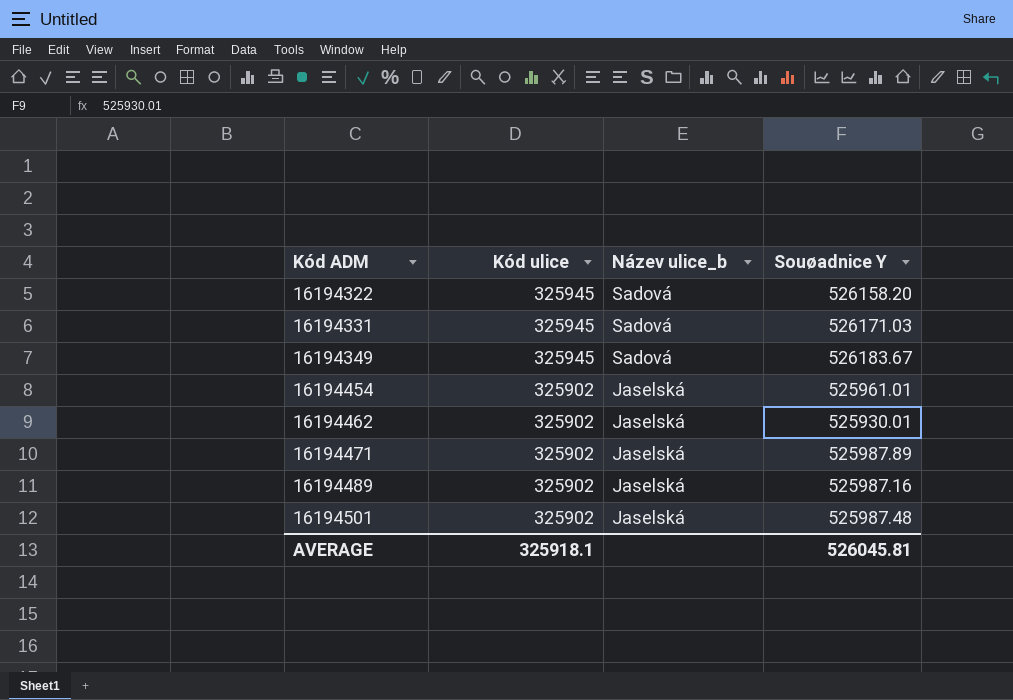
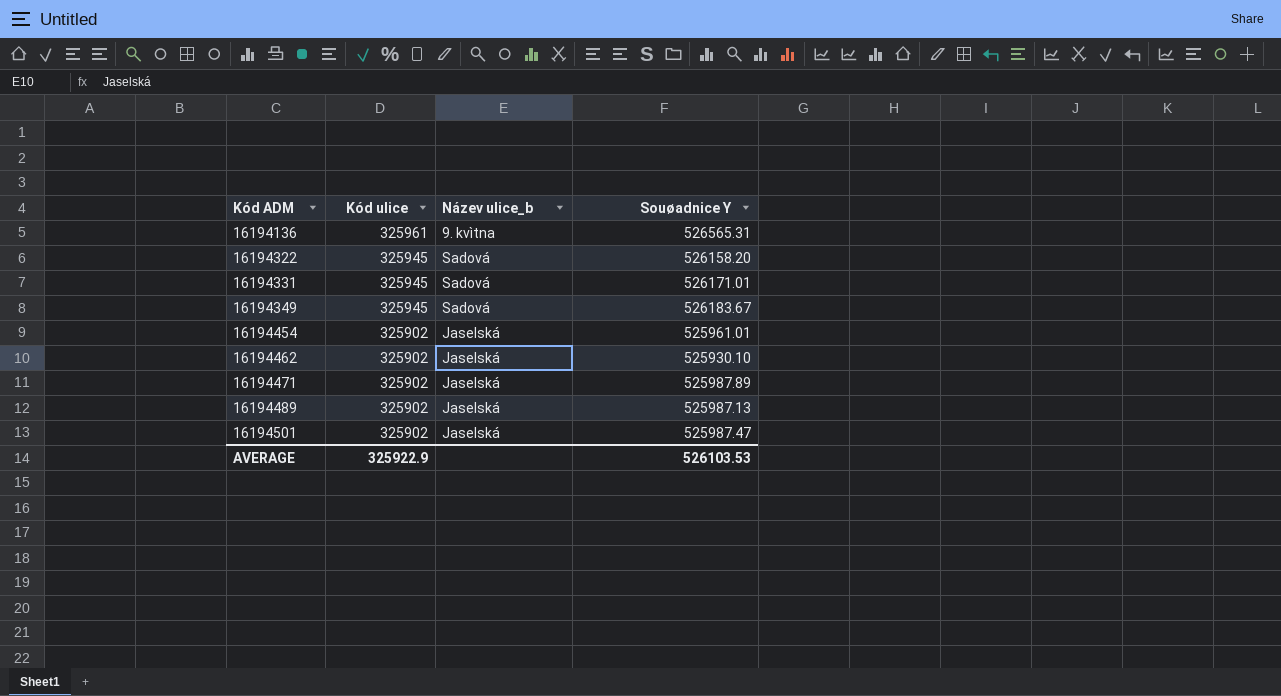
row 16194136: none -> 325961 | 9. kvìtna | 526565.31
16194331 | Souøadnice Y: 526171.03 -> 526171.01
16194462 | Souøadnice Y: 525930.01 -> 525930.10
16194489 | Souøadnice Y: 525987.16 -> 525987.13
16194501 | Souøadnice Y: 525987.48 -> 525987.47
AVERAGE | Kód ulice: 325918.1 -> 325922.9
AVERAGE | Souøadnice Y: 526045.81 -> 526103.53

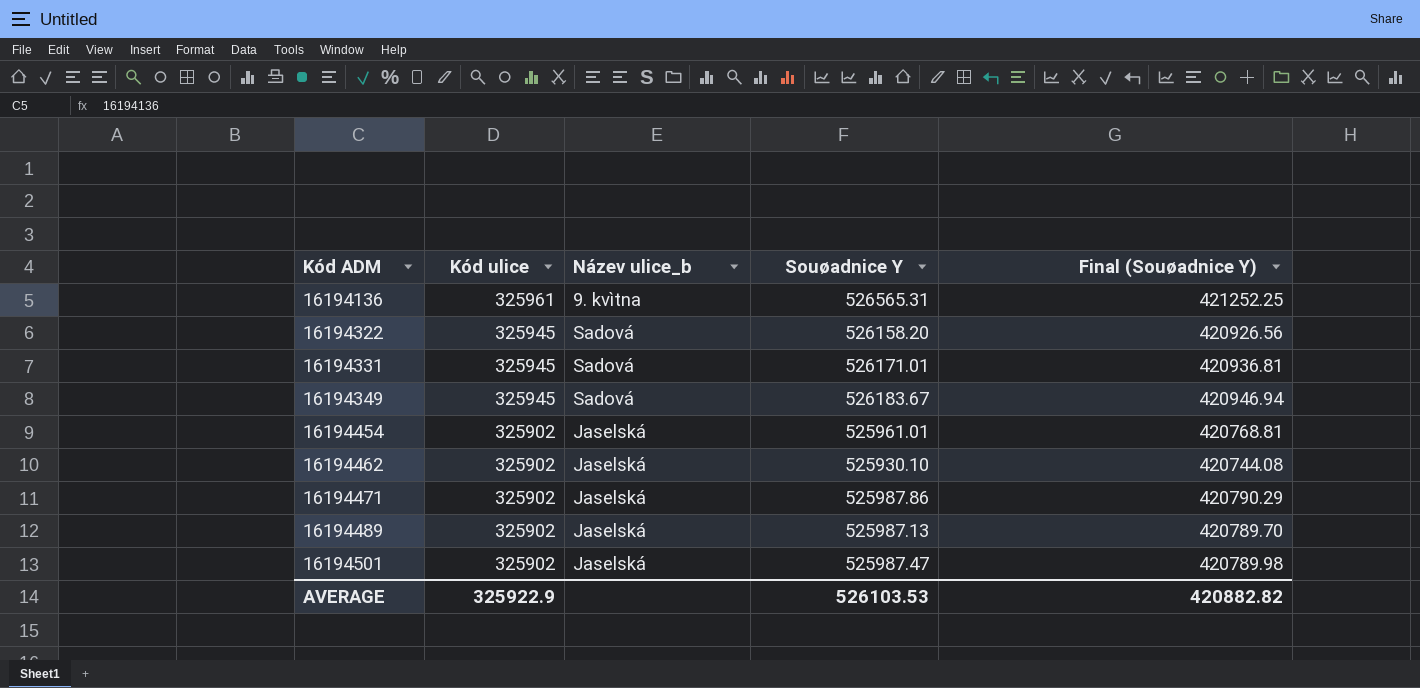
column Final (Souøadnice Y) | formula: none -> [Souøadnice Y] * 0.8
16194471 | Souøadnice Y: 525987.89 -> 525987.86

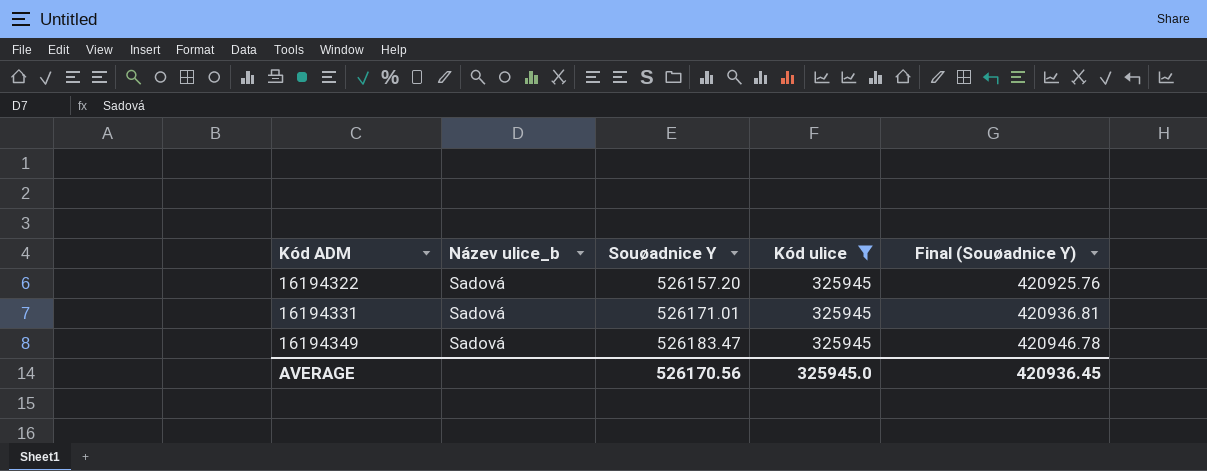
filter: none -> Kód ulice = 325945
column Kód ulice | position: 2 -> 4
16194322 | Souøadnice Y: 526158.20 -> 526157.20
16194322 | Final (Souøadnice Y): 420926.56 -> 420925.76
16194349 | Souøadnice Y: 526183.67 -> 526183.47
16194349 | Final (Souøadnice Y): 420946.94 -> 420946.78
AVERAGE | Souøadnice Y: 526103.53 -> 526170.56
AVERAGE | Kód ulice: 325922.9 -> 325945.0
AVERAGE | Final (Souøadnice Y): 420882.82 -> 420936.45

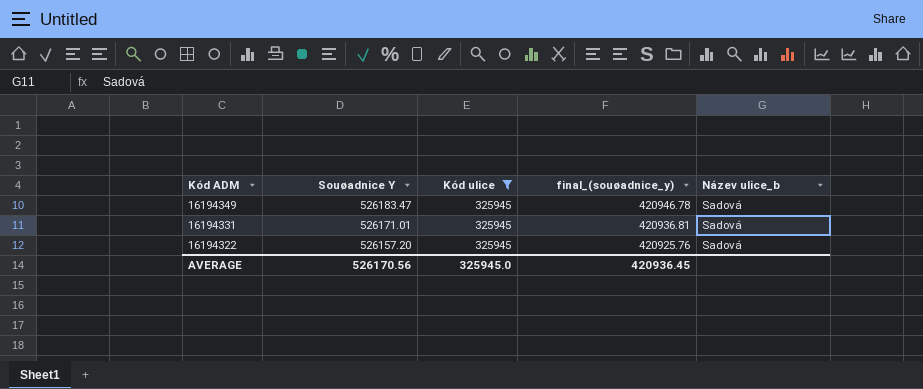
row order: Kód ADM ascending -> Kód ADM descending
column name: Final (Souøadnice Y) -> final_(souøadnice_y)
column Název ulice_b | position: 2 -> 5

